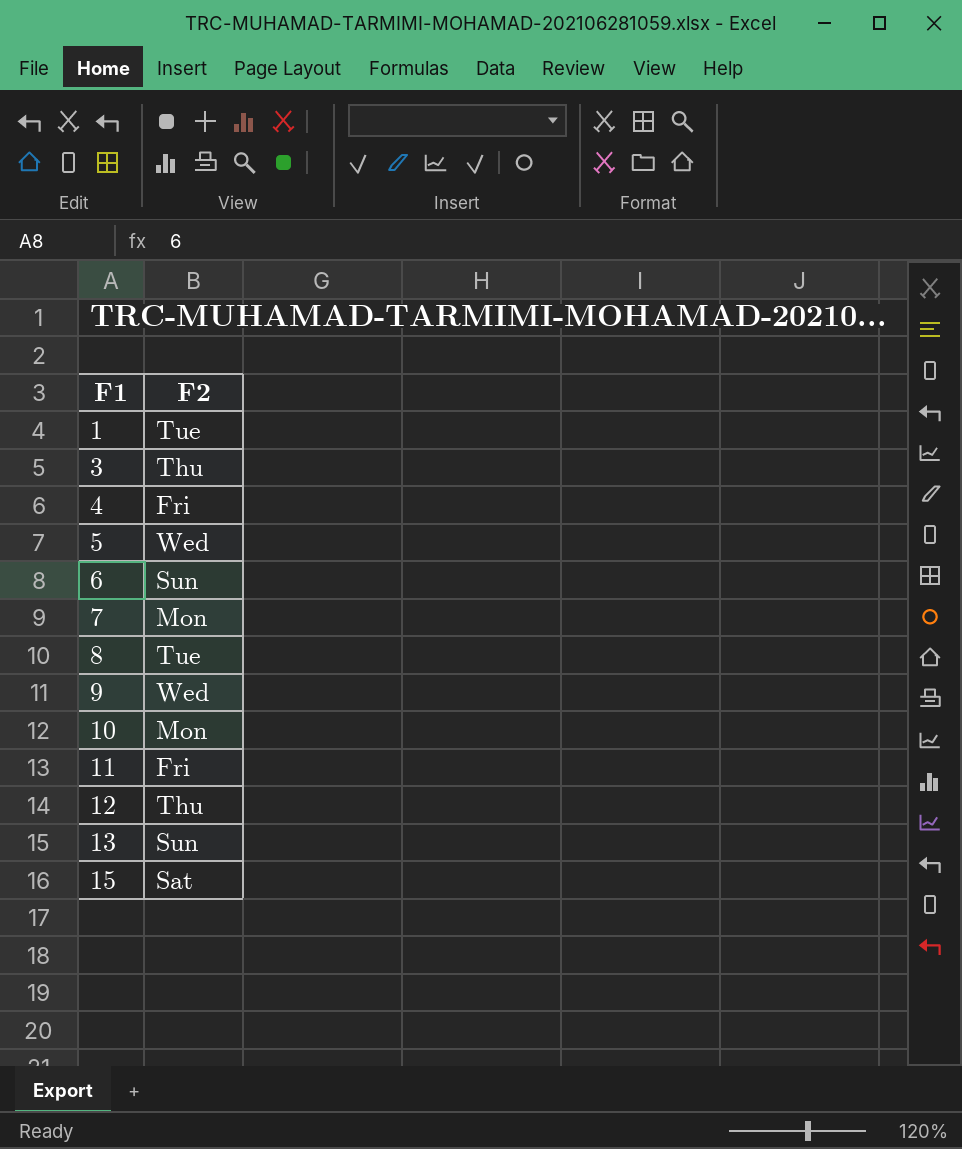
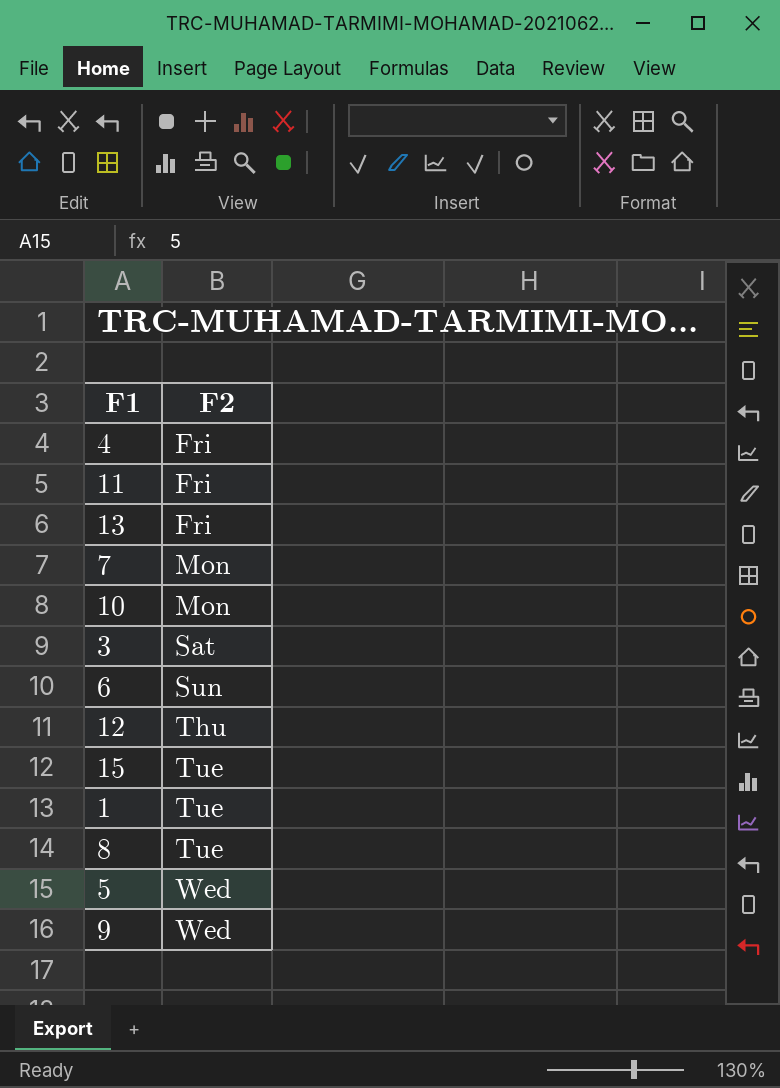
row order: F1 ascending -> F2 ascending
13 | F2: Sun -> Fri
3 | F2: Thu -> Sat
15 | F2: Sat -> Tue

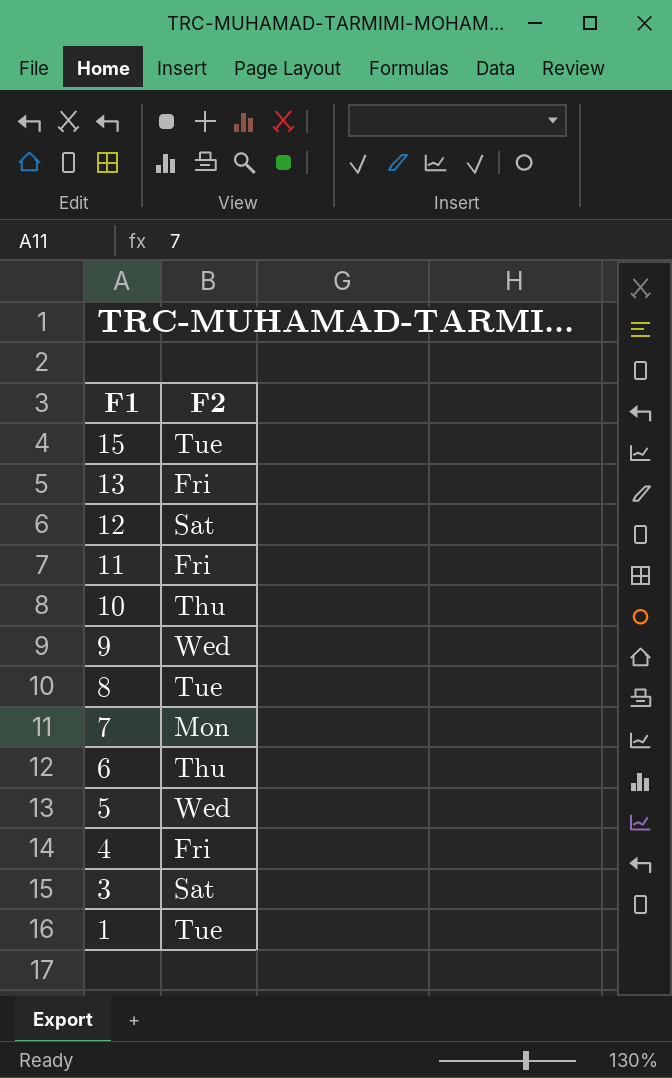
row order: F2 ascending -> F1 descending
12 | F2: Thu -> Sat
10 | F2: Mon -> Thu
6 | F2: Sun -> Thu

